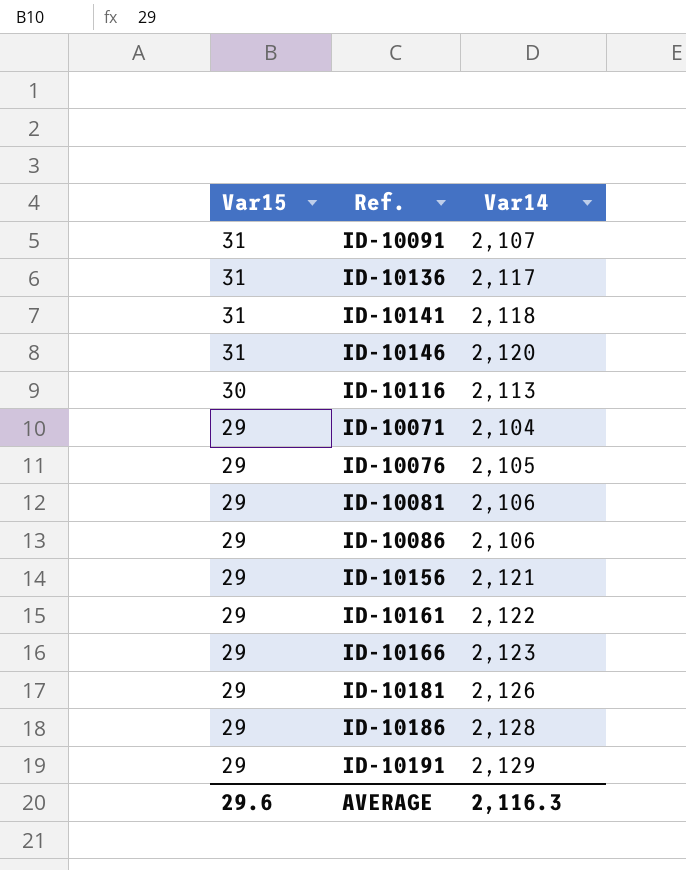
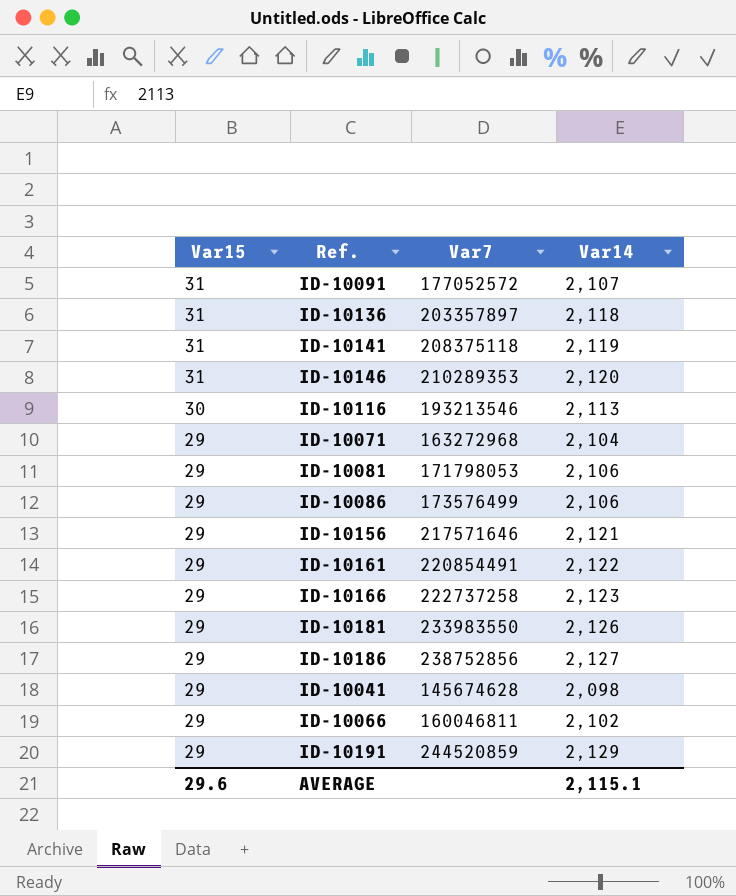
column Var7 | position: none -> 3
row ID-10076: 29 | 2,105 -> none
ID-10136 | Var14: 2,117 -> 2,118
ID-10141 | Var14: 2,118 -> 2,119
ID-10186 | Var14: 2,128 -> 2,127
row ID-10041: none -> 29 | 145674628 | 2,098
row ID-10066: none -> 29 | 160046811 | 2,102
AVERAGE | Var14: 2,116.3 -> 2,115.1

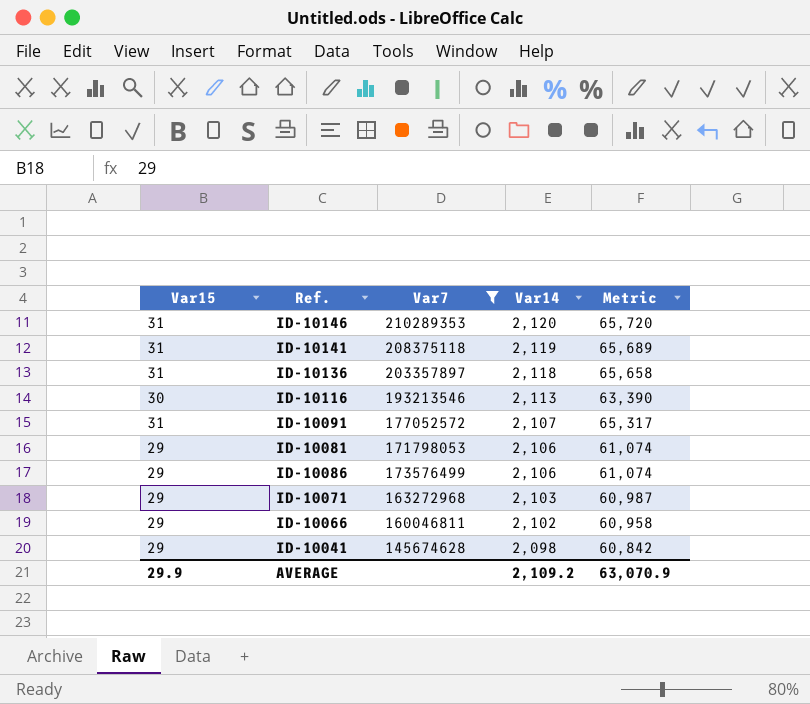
filter: none -> Var7 <= 210289353
row order: Var15 descending -> Var14 descending
column Metric | formula: none -> [Var15] * [Var14]
ID-10071 | Var14: 2,104 -> 2,103
AVERAGE | Var15: 29.6 -> 29.9
AVERAGE | Var14: 2,115.1 -> 2,109.2

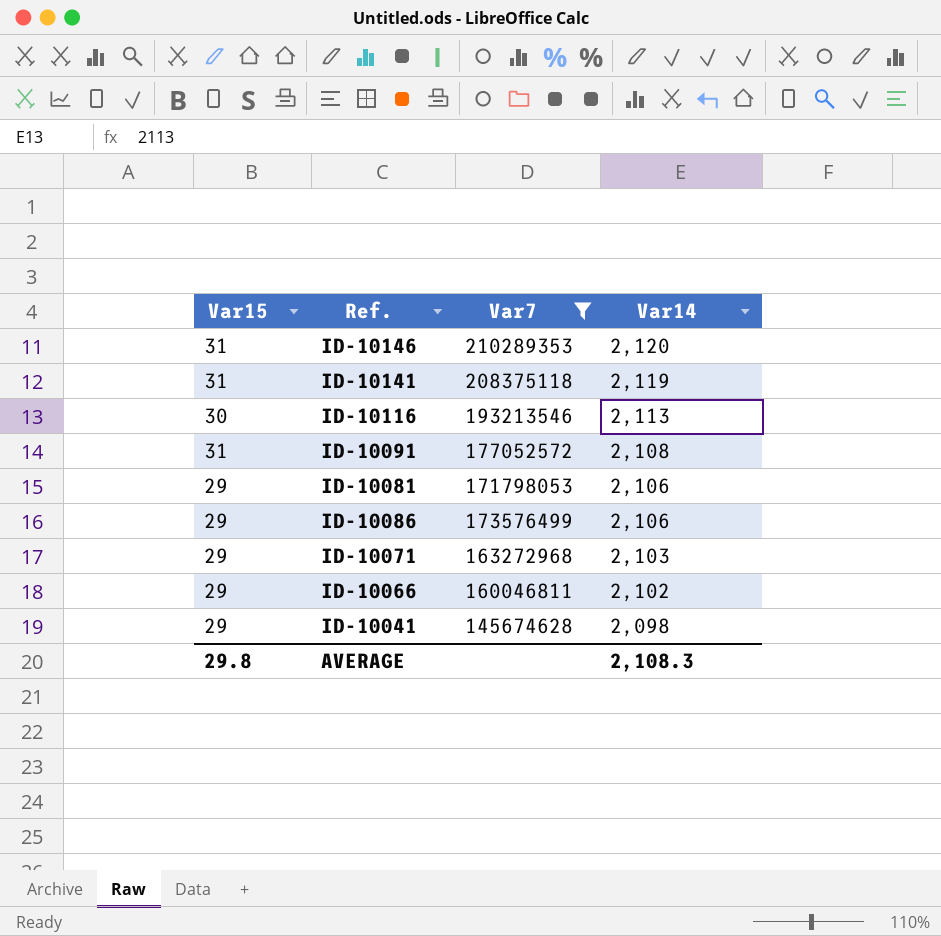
column Metric | formula: [Var15] * [Var14] -> none
row ID-10136: 31 | 203357897 | 2,118 | 65,658 -> none
ID-10091 | Var14: 2,107 -> 2,108
AVERAGE | Var15: 29.9 -> 29.8
AVERAGE | Var14: 2,109.2 -> 2,108.3

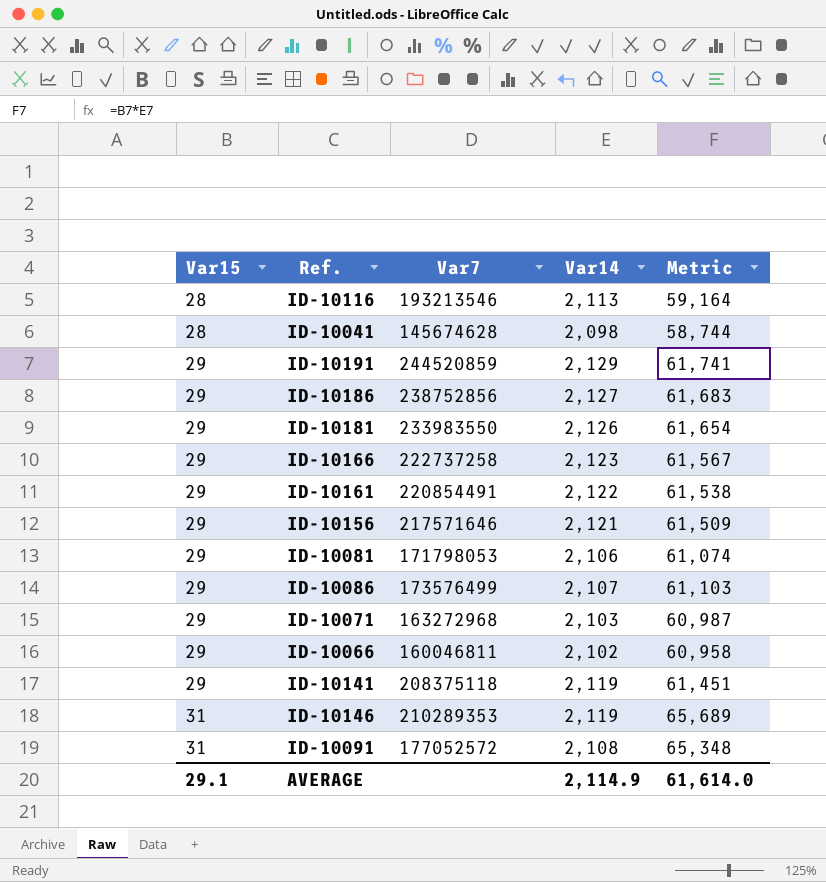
filter: Var7 <= 210289353 -> none
row order: Var14 descending -> Var15 ascending
column Metric | formula: none -> [Var15] * [Var14]
ID-10116 | Var15: 30 -> 28
ID-10041 | Var15: 29 -> 28
ID-10086 | Var14: 2,106 -> 2,107
ID-10141 | Var15: 31 -> 29
ID-10146 | Var14: 2,120 -> 2,119
AVERAGE | Var15: 29.8 -> 29.1
AVERAGE | Var14: 2,108.3 -> 2,114.9

